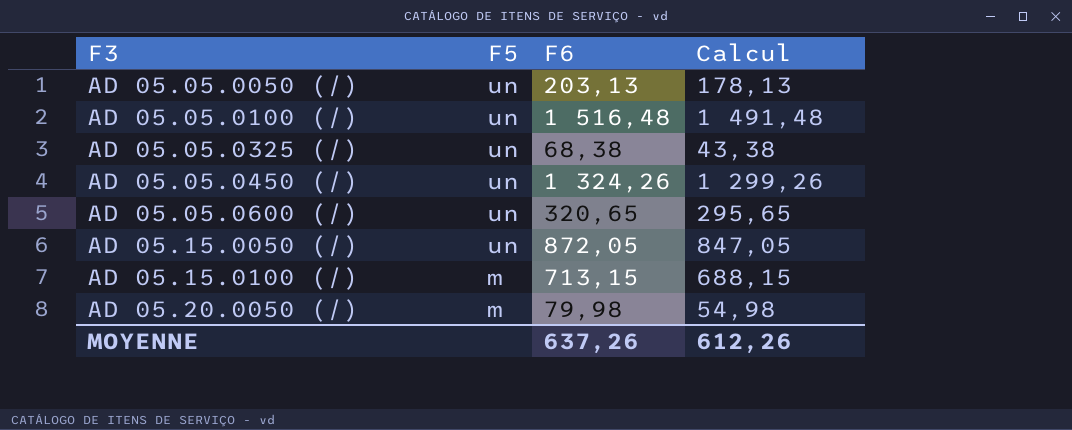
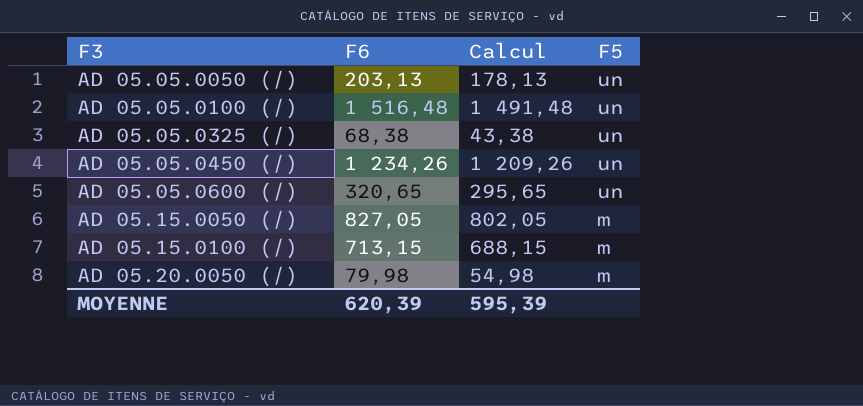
column F5 | position: 2 -> 4
AD 05.05.0450 (/) | F6: 1 324,26 -> 1 234,26
AD 05.05.0450 (/) | Calcul: 1 299,26 -> 1 209,26
AD 05.15.0050 (/) | F6: 872,05 -> 827,05
AD 05.15.0050 (/) | Calcul: 847,05 -> 802,05
AD 05.15.0050 (/) | F5: un -> m
MOYENNE | F6: 637,26 -> 620,39
MOYENNE | Calcul: 612,26 -> 595,39

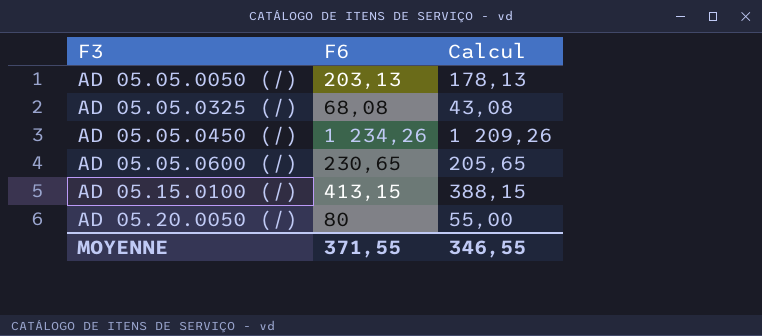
column F5 | position: 4 -> none
row AD 05.05.0100 (/): 1 516,48 | 1 491,48 | un -> none
row AD 05.15.0050 (/): 827,05 | 802,05 | m -> none
AD 05.05.0325 (/) | F6: 68,38 -> 68,08
AD 05.05.0325 (/) | Calcul: 43,38 -> 43,08
AD 05.05.0600 (/) | F6: 320,65 -> 230,65
AD 05.05.0600 (/) | Calcul: 295,65 -> 205,65
AD 05.15.0100 (/) | F6: 713,15 -> 413,15
AD 05.15.0100 (/) | Calcul: 688,15 -> 388,15
AD 05.20.0050 (/) | F6: 79,98 -> 80
AD 05.20.0050 (/) | Calcul: 54,98 -> 55,00
MOYENNE | F6: 620,39 -> 371,55
MOYENNE | Calcul: 595,39 -> 346,55

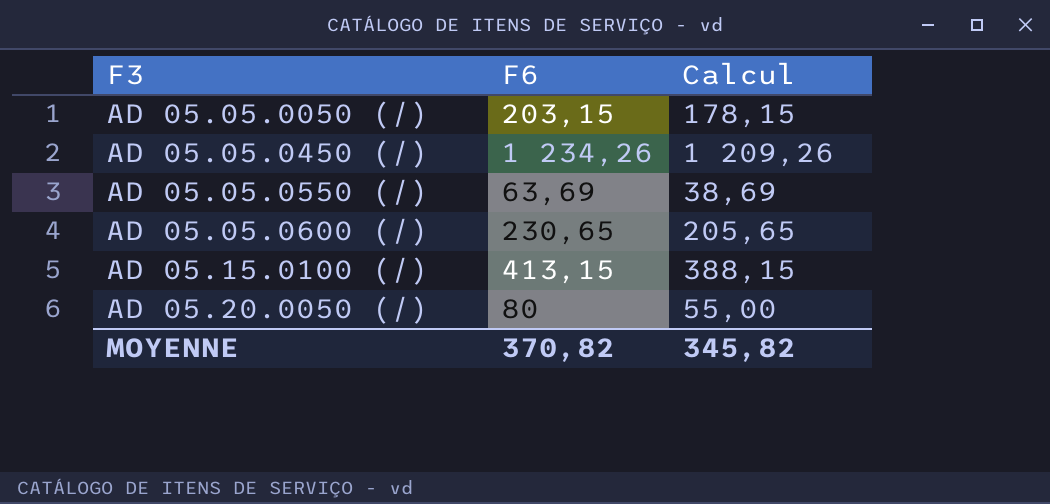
row AD 05.05.0325 (/): 68,08 | 43,08 -> none
AD 05.05.0050 (/) | F6: 203,13 -> 203,15
AD 05.05.0050 (/) | Calcul: 178,13 -> 178,15
row AD 05.05.0550 (/): none -> 63,69 | 38,69
MOYENNE | F6: 371,55 -> 370,82
MOYENNE | Calcul: 346,55 -> 345,82

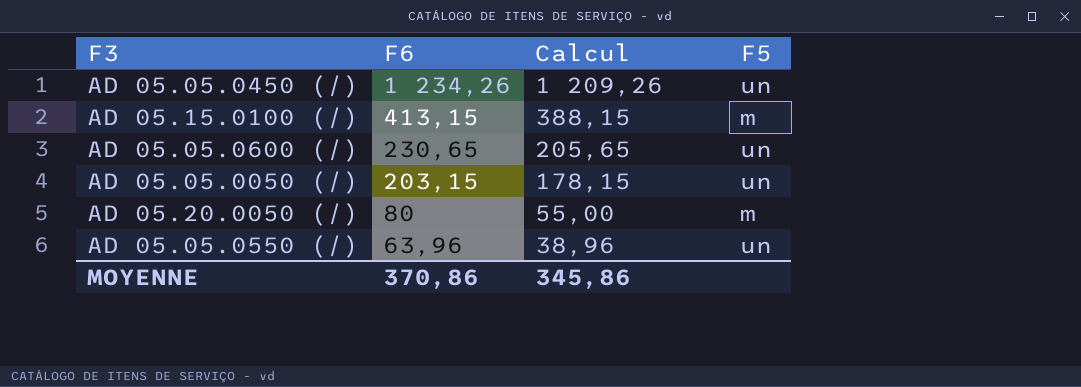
row order: F3 ascending -> F6 descending
column F5 | position: none -> 4
AD 05.05.0550 (/) | F6: 63,69 -> 63,96
AD 05.05.0550 (/) | Calcul: 38,69 -> 38,96
MOYENNE | F6: 370,82 -> 370,86
MOYENNE | Calcul: 345,82 -> 345,86

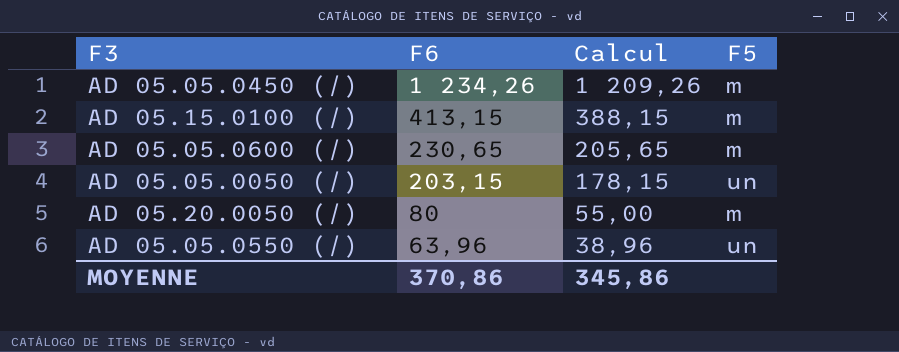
AD 05.05.0450 (/) | F5: un -> m
AD 05.05.0600 (/) | F5: un -> m

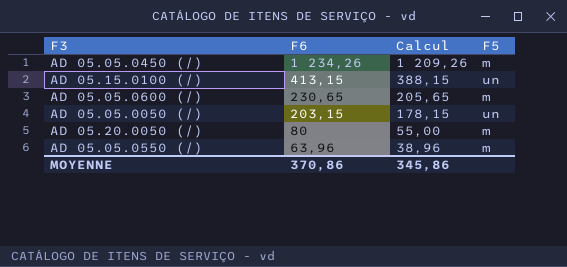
AD 05.15.0100 (/) | F5: m -> un
AD 05.05.0550 (/) | F5: un -> m

